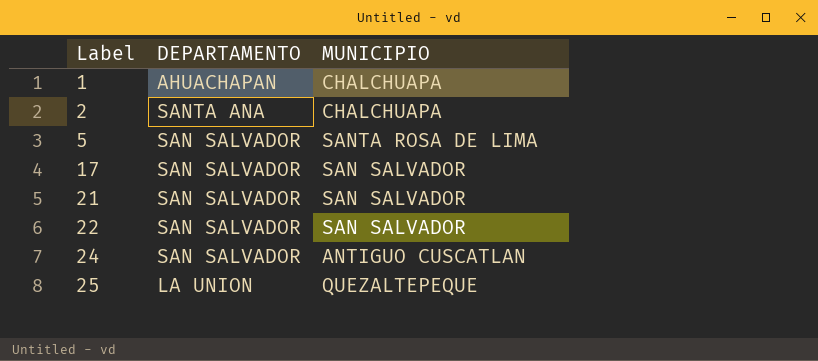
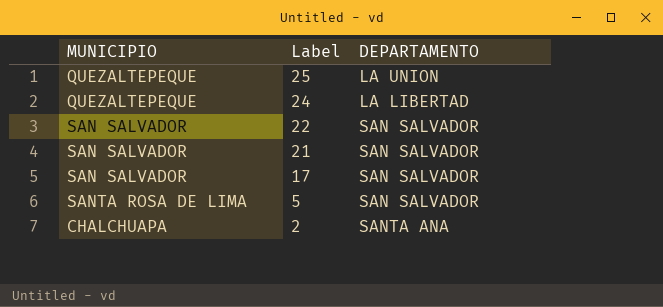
row order: Label ascending -> Label descending
column MUNICIPIO | position: 3 -> 1
row 1: AHUACHAPAN | CHALCHUAPA -> none
24 | MUNICIPIO: ANTIGUO CUSCATLAN -> QUEZALTEPEQUE
24 | DEPARTAMENTO: SAN SALVADOR -> LA LIBERTAD

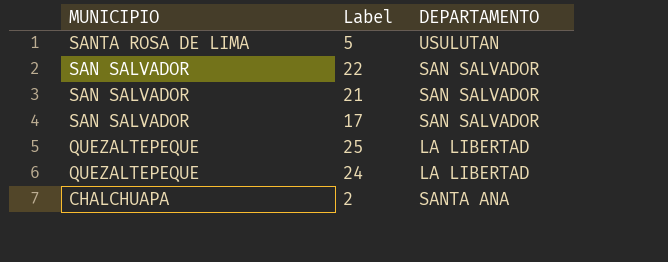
row order: Label descending -> MUNICIPIO descending
5 | DEPARTAMENTO: SAN SALVADOR -> USULUTAN
25 | DEPARTAMENTO: LA UNION -> LA LIBERTAD

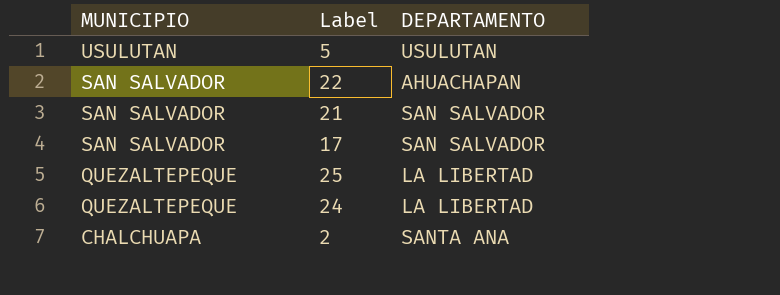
5 | MUNICIPIO: SANTA ROSA DE LIMA -> USULUTAN
22 | DEPARTAMENTO: SAN SALVADOR -> AHUACHAPAN

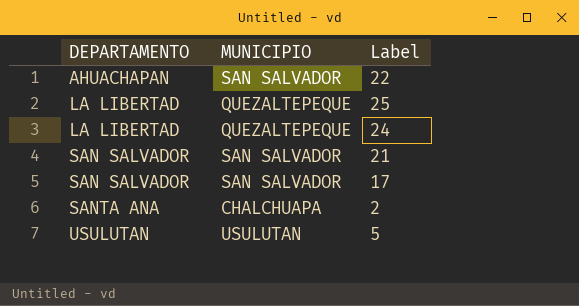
row order: MUNICIPIO descending -> DEPARTAMENTO ascending
column DEPARTAMENTO | position: 3 -> 1

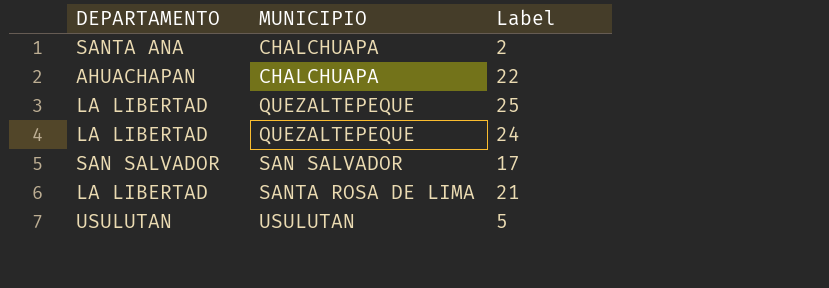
row order: DEPARTAMENTO ascending -> MUNICIPIO ascending
22 | MUNICIPIO: SAN SALVADOR -> CHALCHUAPA
21 | DEPARTAMENTO: SAN SALVADOR -> LA LIBERTAD
21 | MUNICIPIO: SAN SALVADOR -> SANTA ROSA DE LIMA

